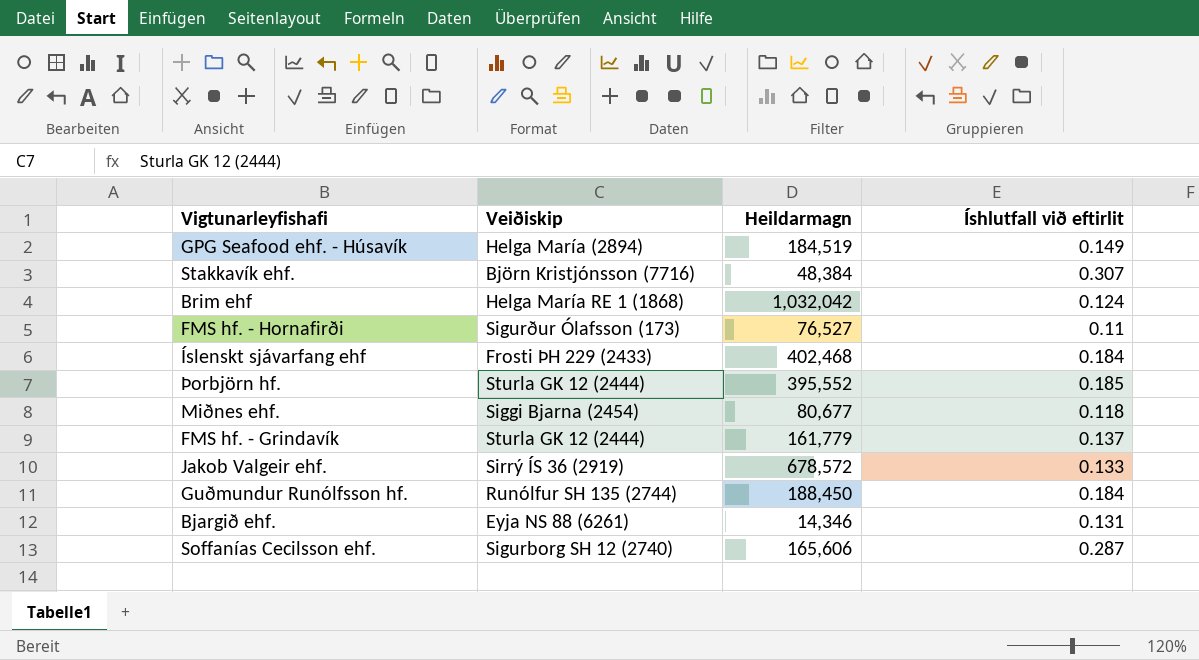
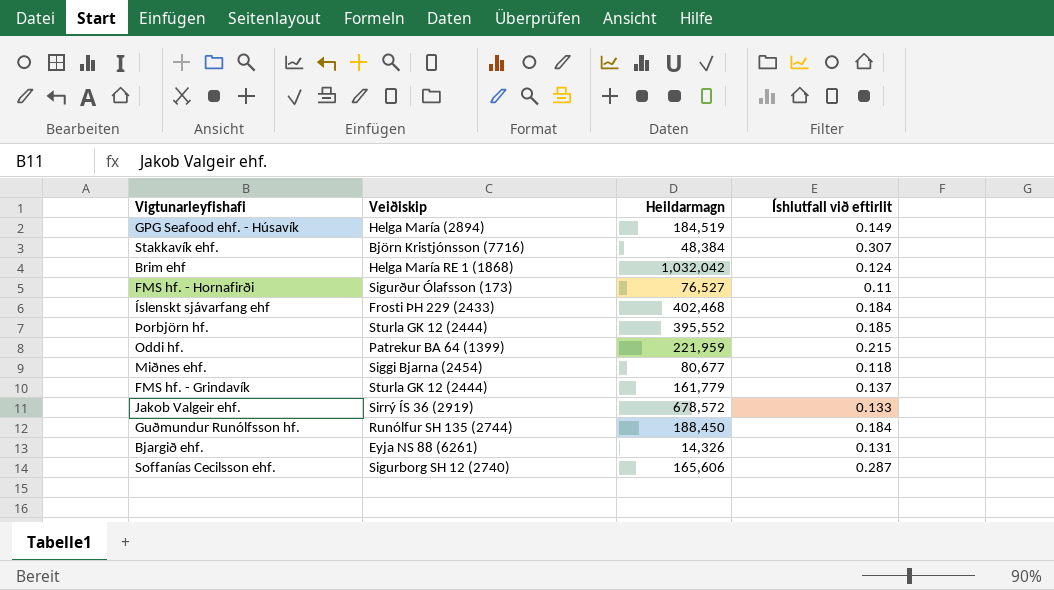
row Oddi hf.: none -> Patrekur BA 64 (1399) | 221,959 | 0.215
Bjargið ehf. | Heildarmagn: 14,346 -> 14,326

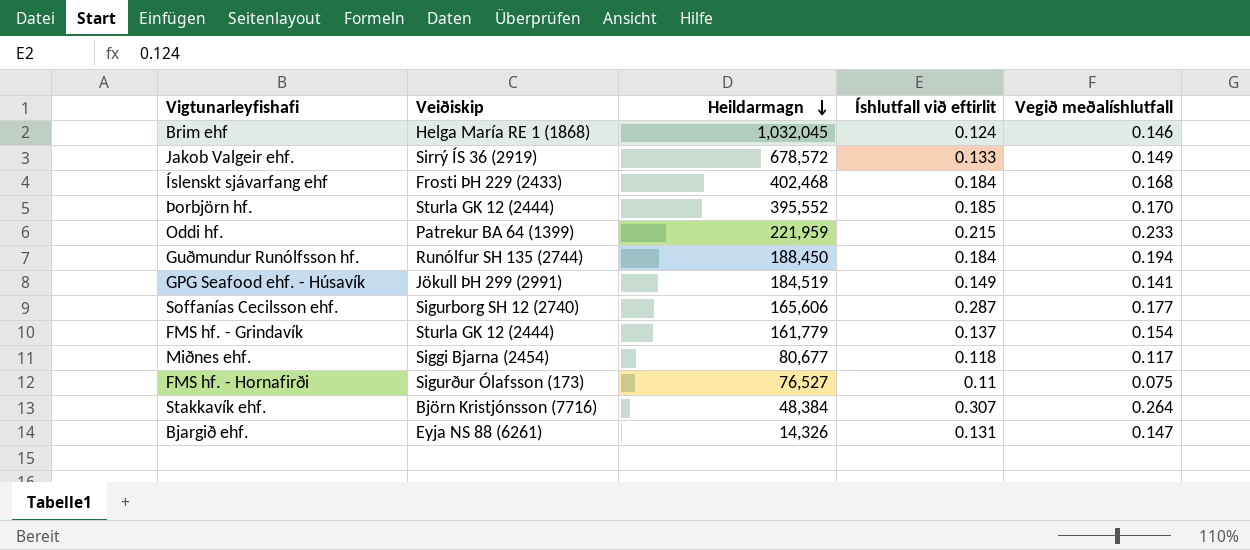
row order: none -> Heildarmagn descending
column Vegið meðalíshlutfall | position: none -> 5
Brim ehf | Heildarmagn: 1,032,042 -> 1,032,045
GPG Seafood ehf. - Húsavík | Veiðiskip: Helga María (2894) -> Jökull ÞH 299 (2991)

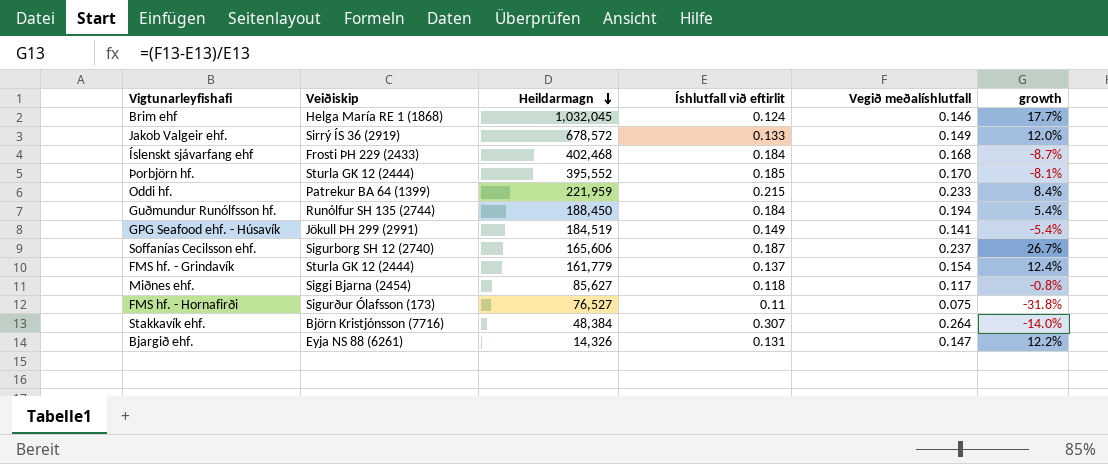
column growth | formula: none -> ([Vegið meðalíshlutfall] - [Íshlutfall við eftirlit]) / [Íshlutfall við eftirlit]
Soffanías Cecilsson ehf. | Íshlutfall við eftirlit: 0.287 -> 0.187
Soffanías Cecilsson ehf. | Vegið meðalíshlutfall: 0.177 -> 0.237
Miðnes ehf. | Heildarmagn: 80,677 -> 85,627

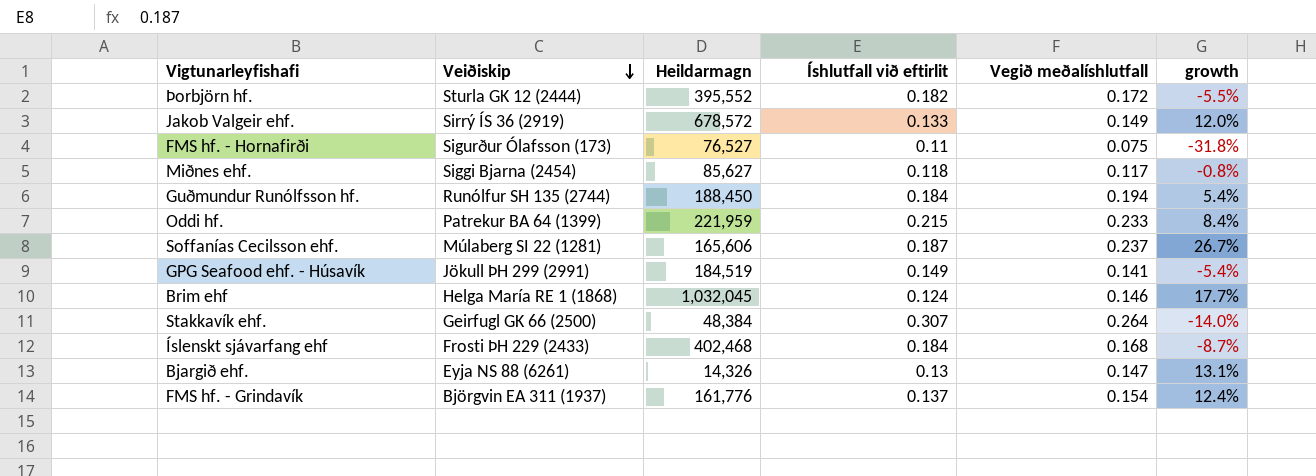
row order: Heildarmagn descending -> Veiðiskip descending
Þorbjörn hf. | Íshlutfall við eftirlit: 0.185 -> 0.182
Þorbjörn hf. | Vegið meðalíshlutfall: 0.170 -> 0.172
Þorbjörn hf. | growth: -8.1% -> -5.5%
Soffanías Cecilsson ehf. | Veiðiskip: Sigurborg SH 12 (2740) -> Múlaberg SI 22 (1281)
Stakkavík ehf. | Veiðiskip: Björn Kristjónsson (7716) -> Geirfugl GK 66 (2500)
Bjargið ehf. | Íshlutfall við eftirlit: 0.131 -> 0.13
Bjargið ehf. | growth: 12.2% -> 13.1%
FMS hf. - Grindavík | Veiðiskip: Sturla GK 12 (2444) -> Björgvin EA 311 (1937)
FMS hf. - Grindavík | Heildarmagn: 161,779 -> 161,776

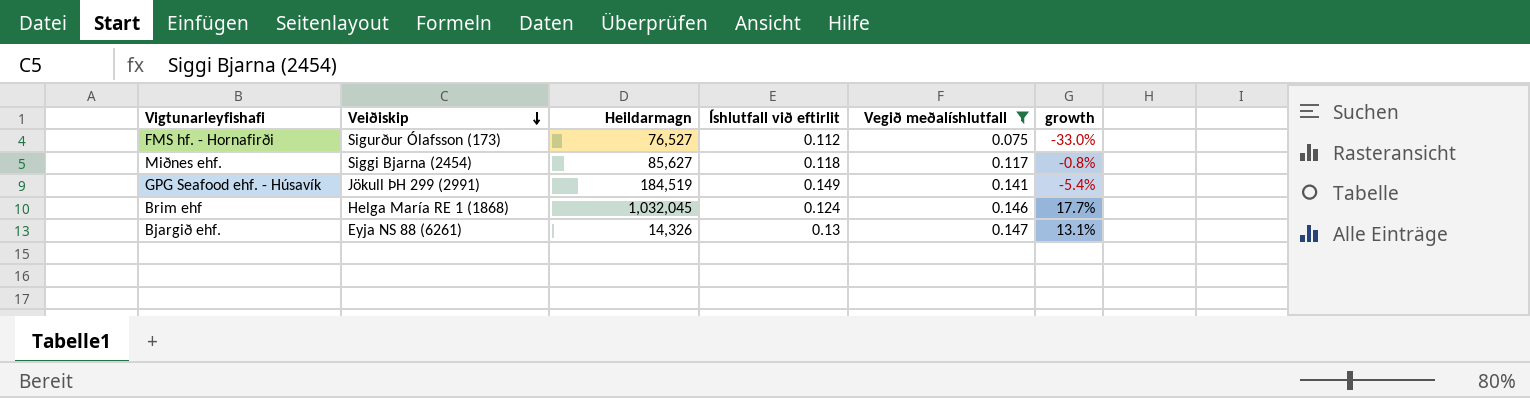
filter: none -> Vegið meðalíshlutfall <= 0.147
FMS hf. - Hornafirði | Íshlutfall við eftirlit: 0.11 -> 0.112
FMS hf. - Hornafirði | growth: -31.8% -> -33.0%

